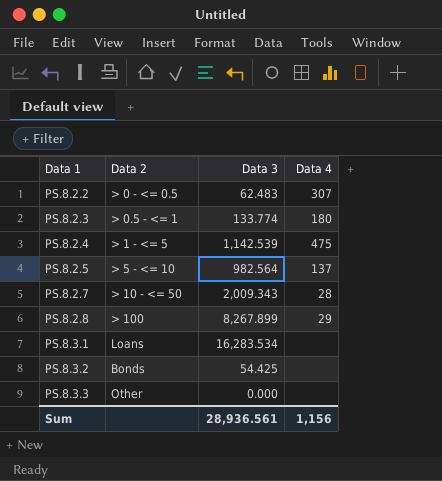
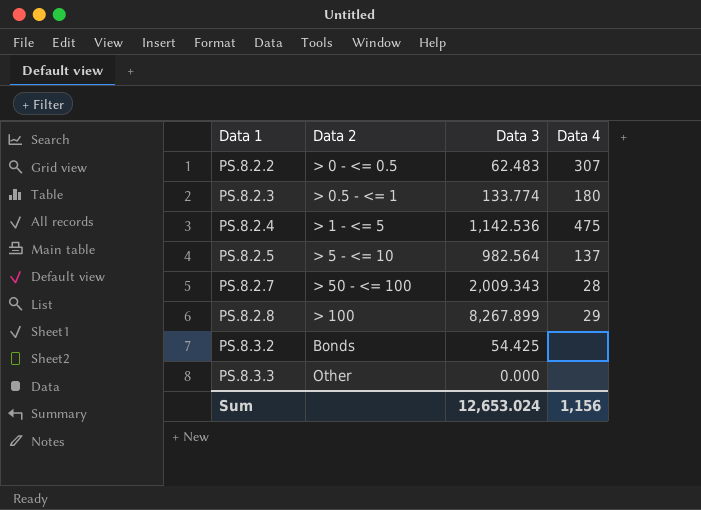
row PS.8.3.1: Loans | 16,283.534 | none -> none
PS.8.2.4 | Data 3: 1,142.539 -> 1,142.536
PS.8.2.7 | Data 2: > 10 - <= 50 -> > 50 - <= 100
Sum | Data 3: 28,936.561 -> 12,653.024

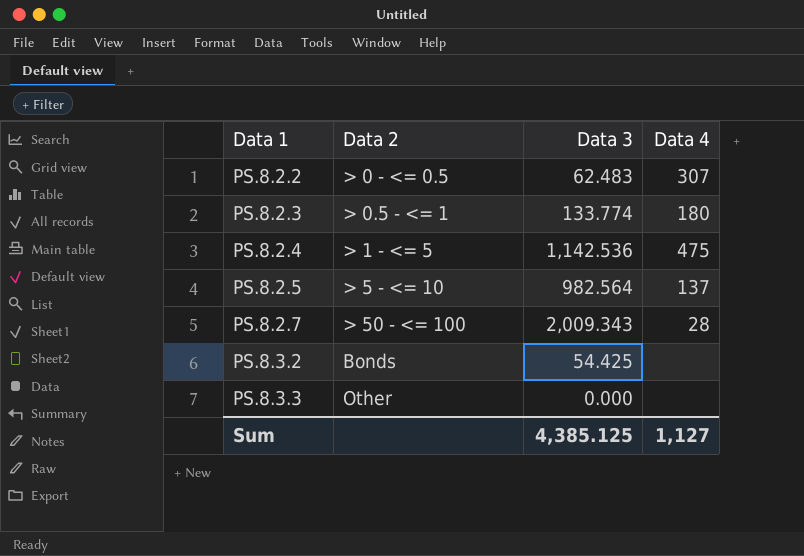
row PS.8.2.8: > 100 | 8,267.899 | 29 -> none
Sum | Data 3: 12,653.024 -> 4,385.125
Sum | Data 4: 1,156 -> 1,127

